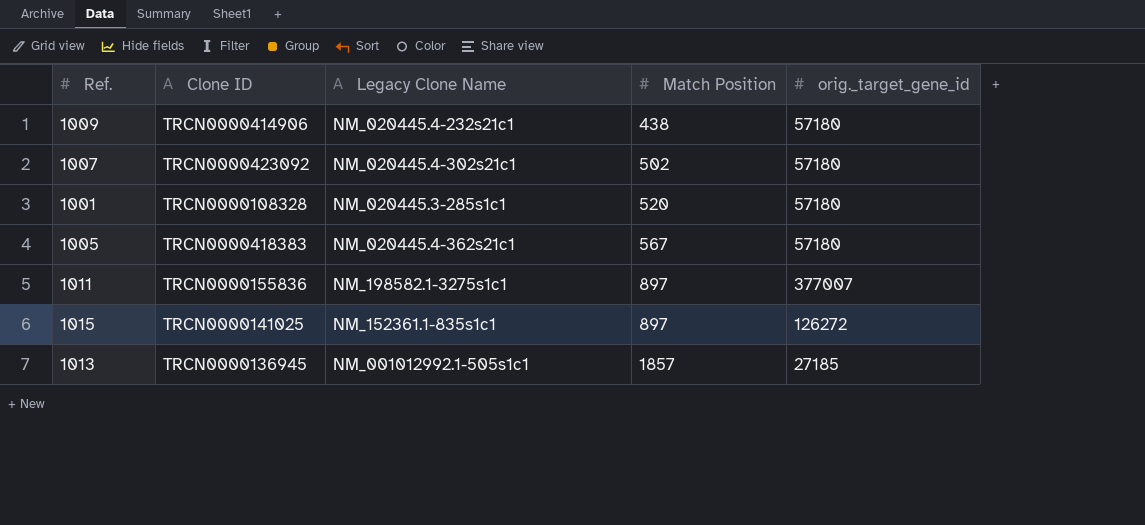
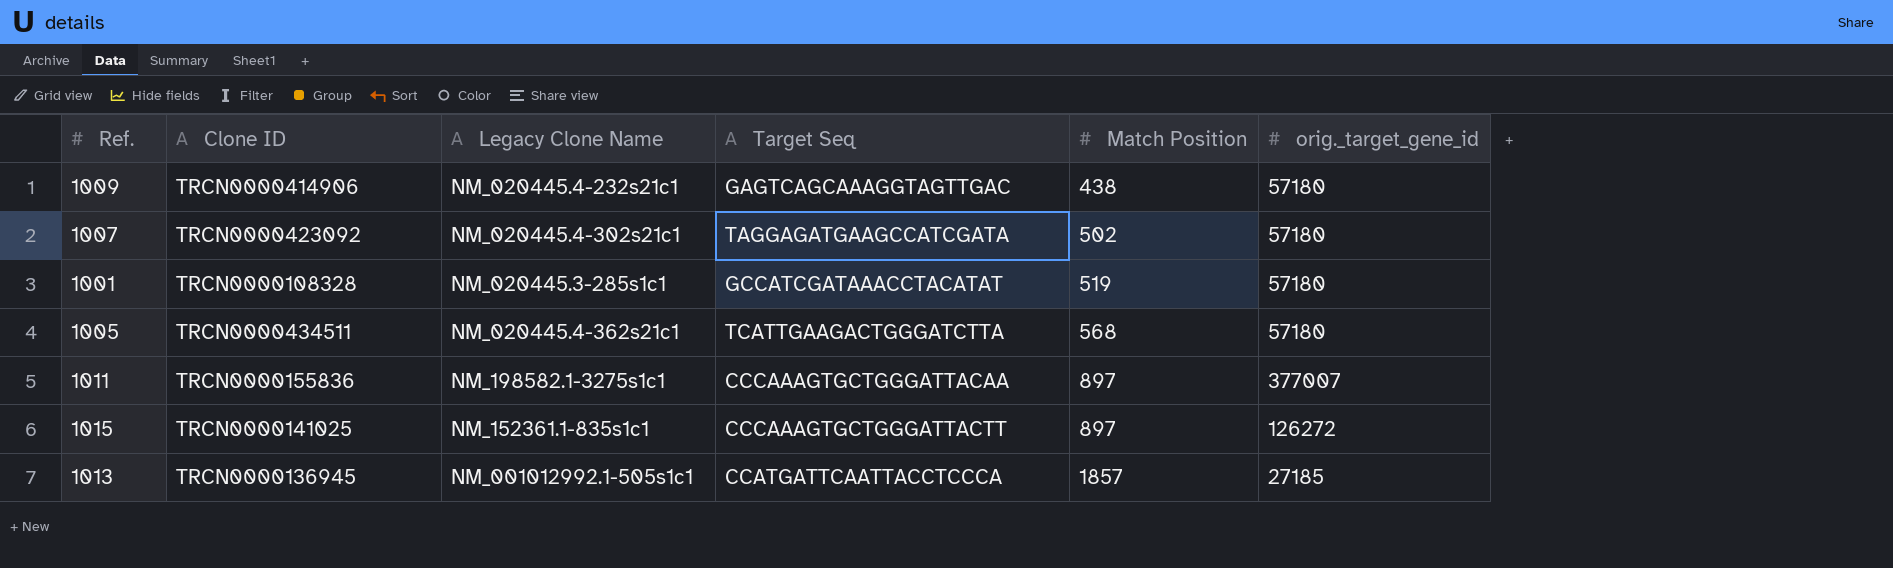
column Target Seq | position: none -> 4
1001 | Match Position: 520 -> 519
1005 | Clone ID: TRCN0000418383 -> TRCN0000434511
1005 | Match Position: 567 -> 568

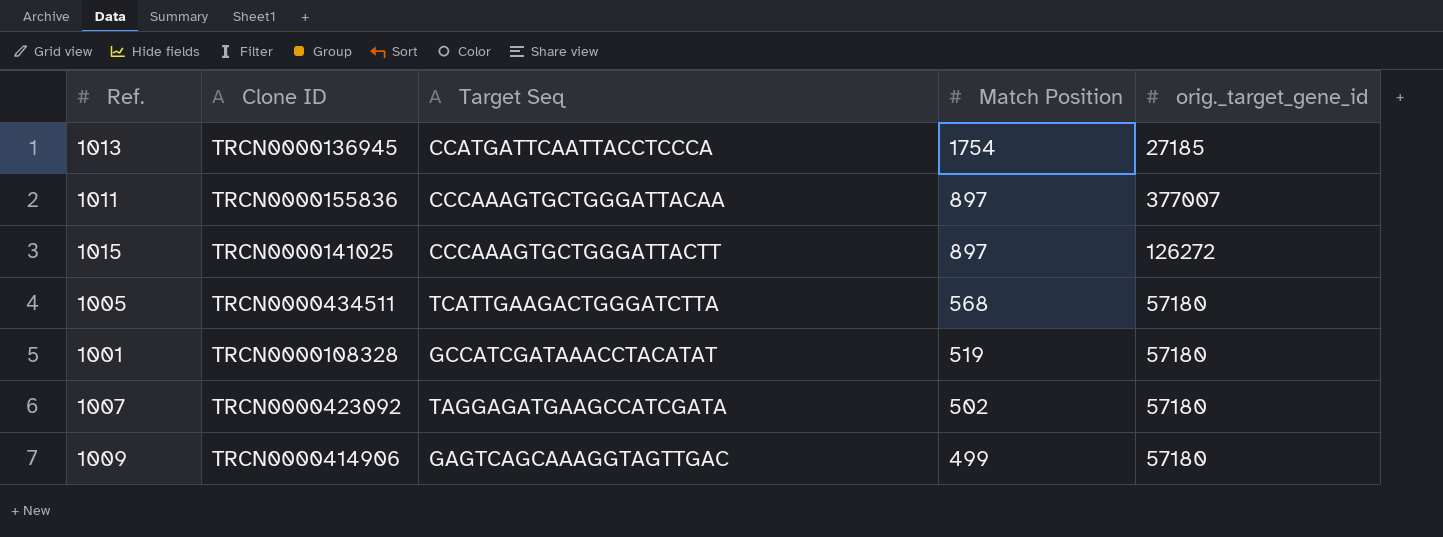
row order: Match Position ascending -> Match Position descending
column Legacy Clone Name | position: 3 -> none
1013 | Match Position: 1857 -> 1754
1009 | Match Position: 438 -> 499

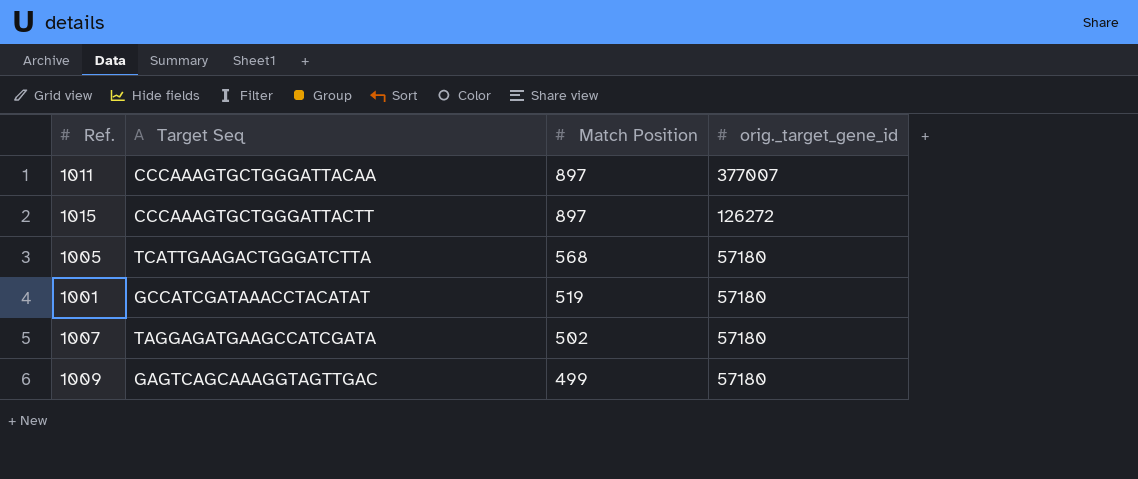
column Clone ID | position: 2 -> none
row 1013: TRCN0000136945 | CCATGATTCAATTACCTCCCA | 1754 | 27185 -> none

